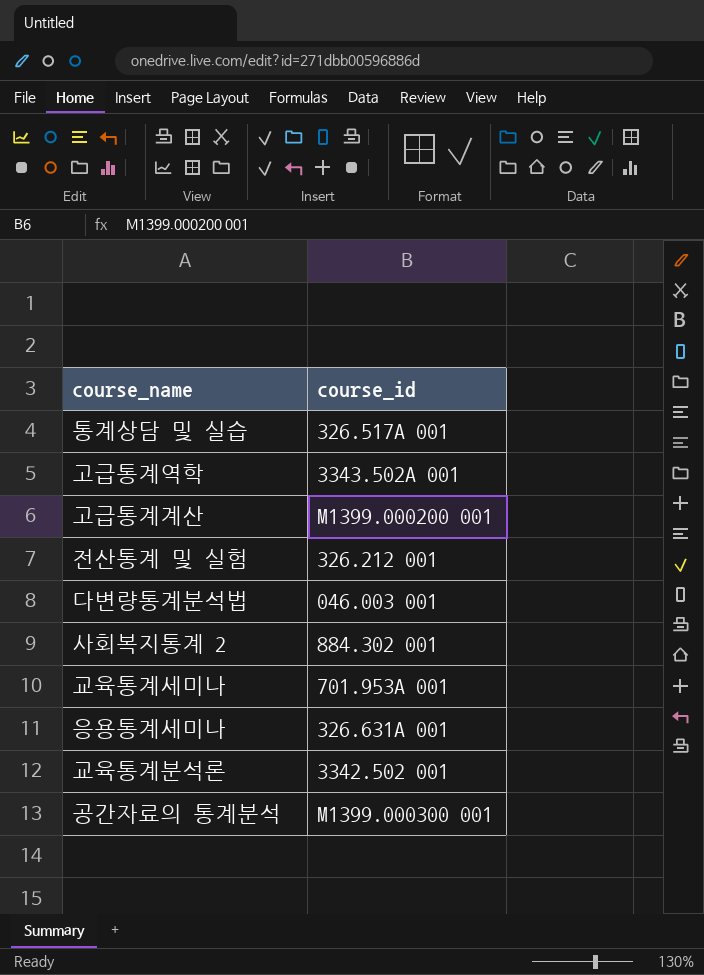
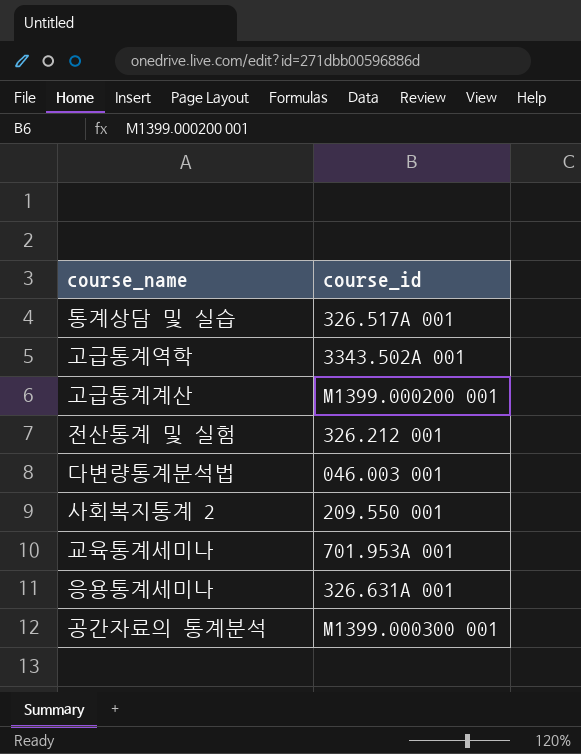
row 교육통계분석론: 3342.502 001 -> none
사회복지통계 2 | course_id: 884.302 001 -> 209.550 001

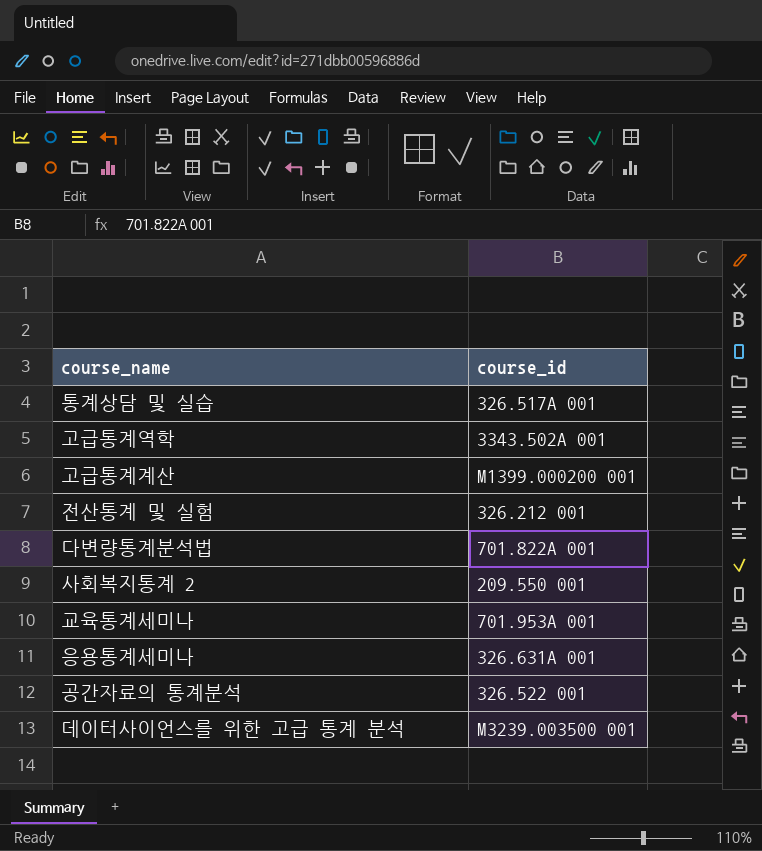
다변량통계분석법 | course_id: 046.003 001 -> 701.822A 001
공간자료의 통계분석 | course_id: M1399.000300 001 -> 326.522 001
row 데이터사이언스를 위한 고급 통계 분석: none -> M3239.003500 001

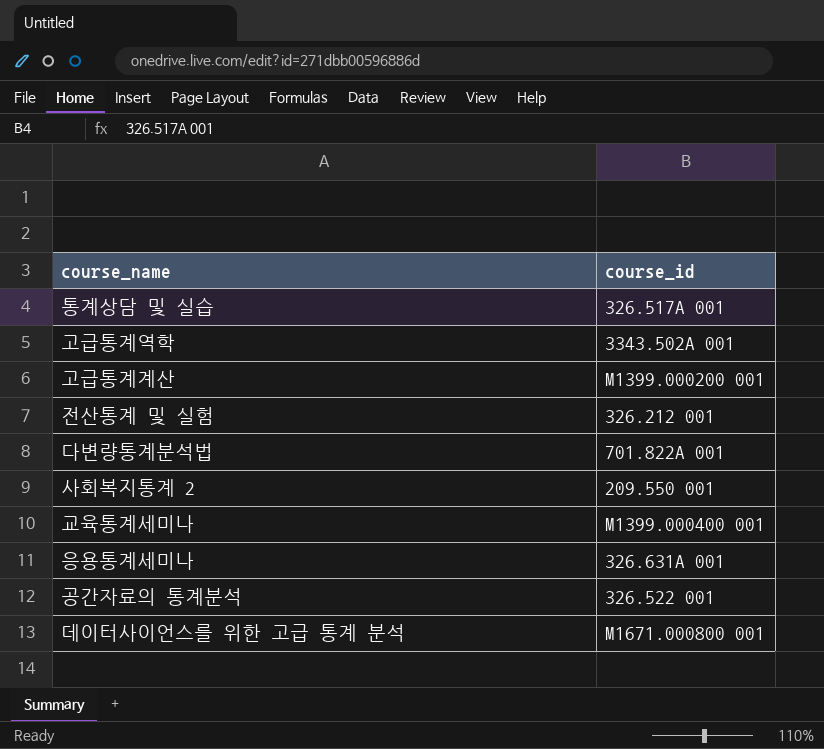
교육통계세미나 | course_id: 701.953A 001 -> M1399.000400 001
데이터사이언스를 위한 고급 통계 분석 | course_id: M3239.003500 001 -> M1671.000800 001

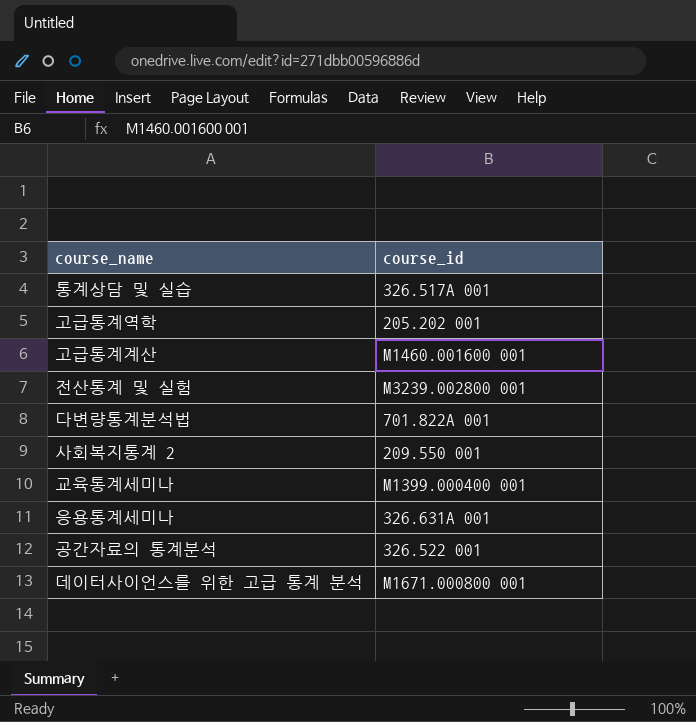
고급통계역학 | course_id: 3343.502A 001 -> 205.202 001
고급통계계산 | course_id: M1399.000200 001 -> M1460.001600 001
전산통계 및 실험 | course_id: 326.212 001 -> M3239.002800 001

